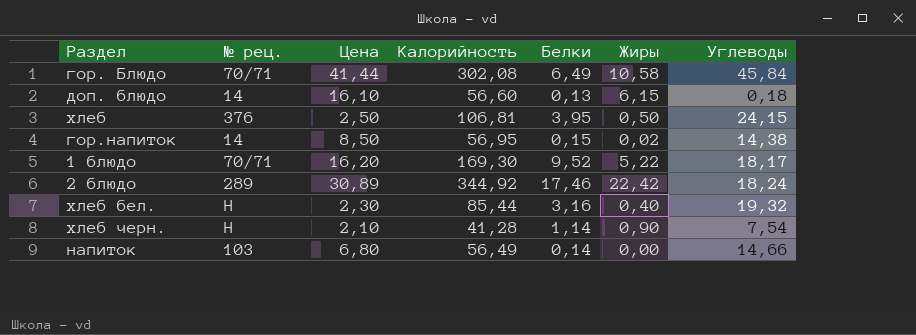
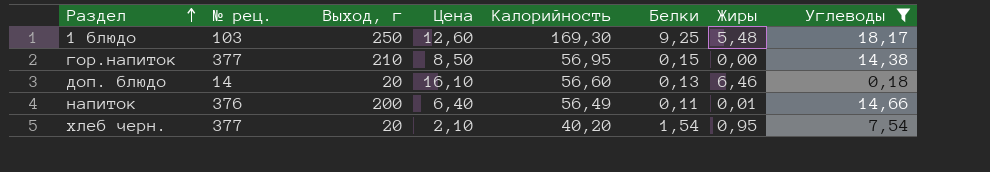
filter: none -> Углеводы <= 18,17
row order: none -> Раздел ascending
column Выход, г | position: none -> 3
1 блюдо | № рец.: 70/71 -> 103
1 блюдо | Цена: 16,20 -> 12,60
1 блюдо | Белки: 9,52 -> 9,25
1 блюдо | Жиры: 5,22 -> 5,48
гор.напиток | № рец.: 14 -> 377
гор.напиток | Жиры: 0,02 -> 0,00
доп. блюдо | Жиры: 6,15 -> 6,46
напиток | № рец.: 103 -> 376
напиток | Цена: 6,80 -> 6,40
напиток | Белки: 0,14 -> 0,11
напиток | Жиры: 0,00 -> 0,01
хлеб черн. | № рец.: Н -> 377
хлеб черн. | Калорийность: 41,28 -> 40,20
хлеб черн. | Белки: 1,14 -> 1,54
хлеб черн. | Жиры: 0,90 -> 0,95

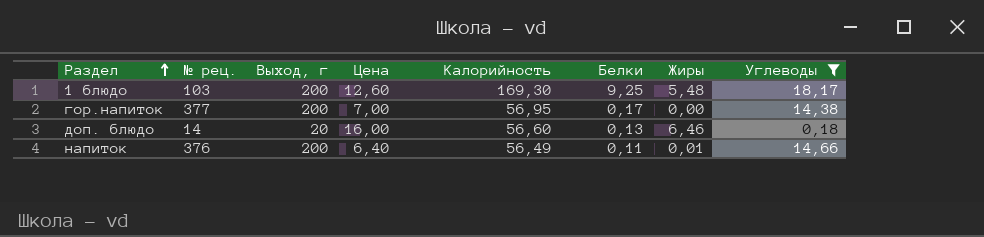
row хлеб черн.: 377 | 20 | 2,10 | 40,20 | 1,54 | 0,95 | 7,54 -> none
1 блюдо | Выход, г: 250 -> 200
гор.напиток | Выход, г: 210 -> 200
гор.напиток | Цена: 8,50 -> 7,00
гор.напиток | Белки: 0,15 -> 0,17
доп. блюдо | Цена: 16,10 -> 16,00

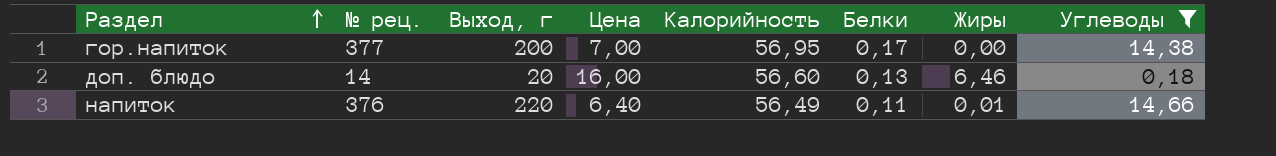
row 1 блюдо: 103 | 200 | 12,60 | 169,30 | 9,25 | 5,48 | 18,17 -> none
напиток | Выход, г: 200 -> 220

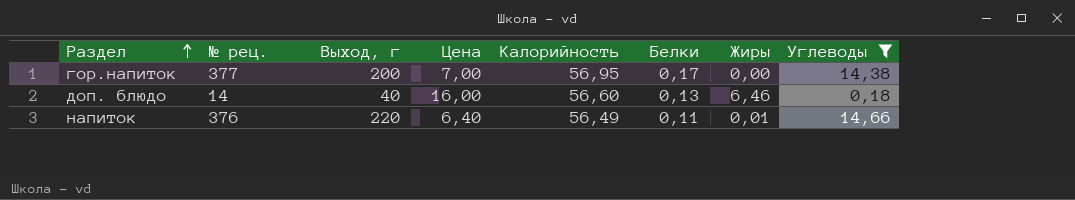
доп. блюдо | Выход, г: 20 -> 40

